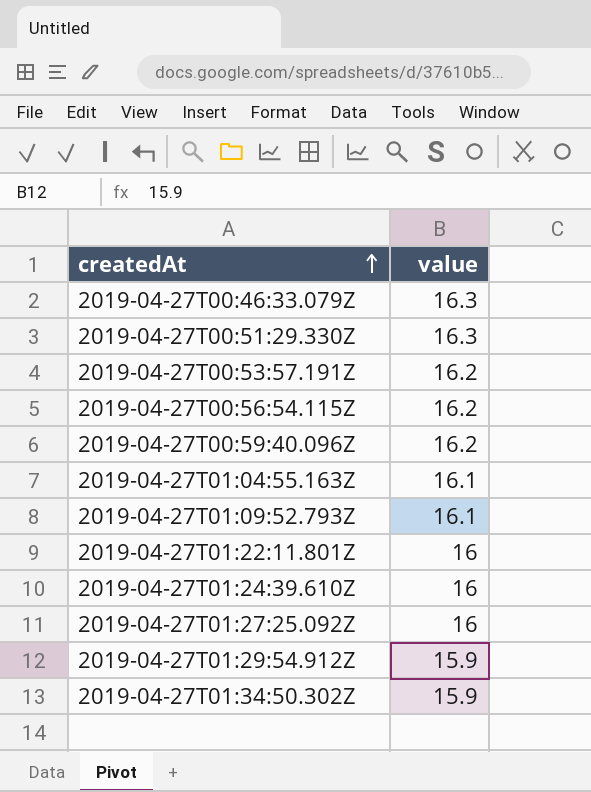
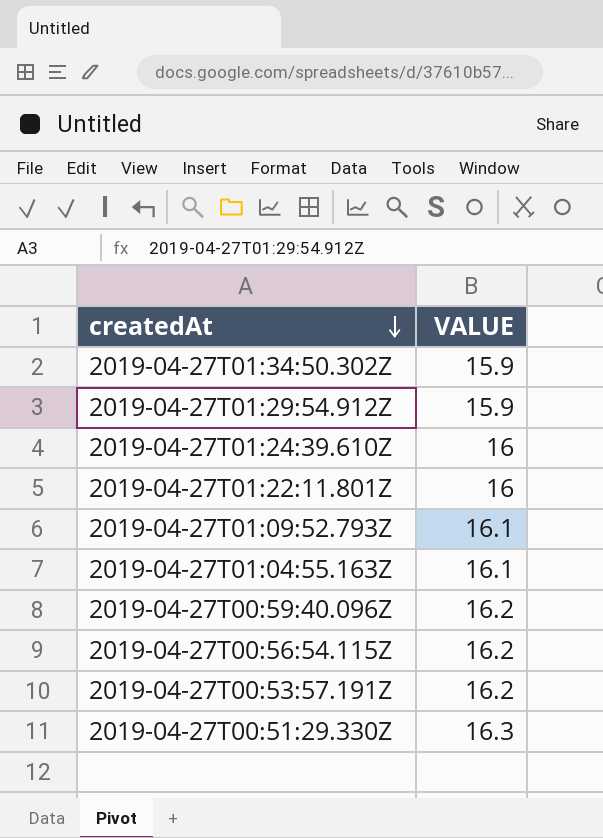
row order: createdAt ascending -> createdAt descending
column name: value -> VALUE
row 2019-04-27T00:46:33.079Z: 16.3 -> none
row 2019-04-27T01:27:25.092Z: 16 -> none

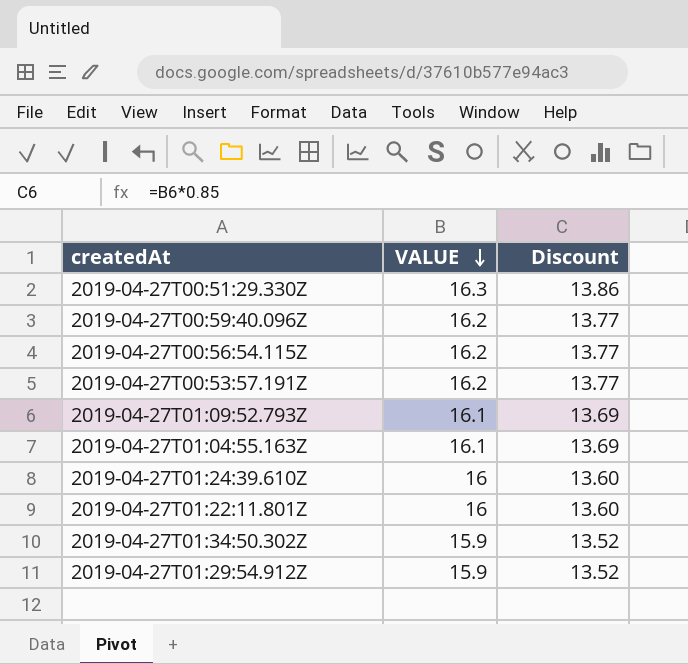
row order: createdAt descending -> VALUE descending
column Discount | formula: none -> [VALUE] * 0.85

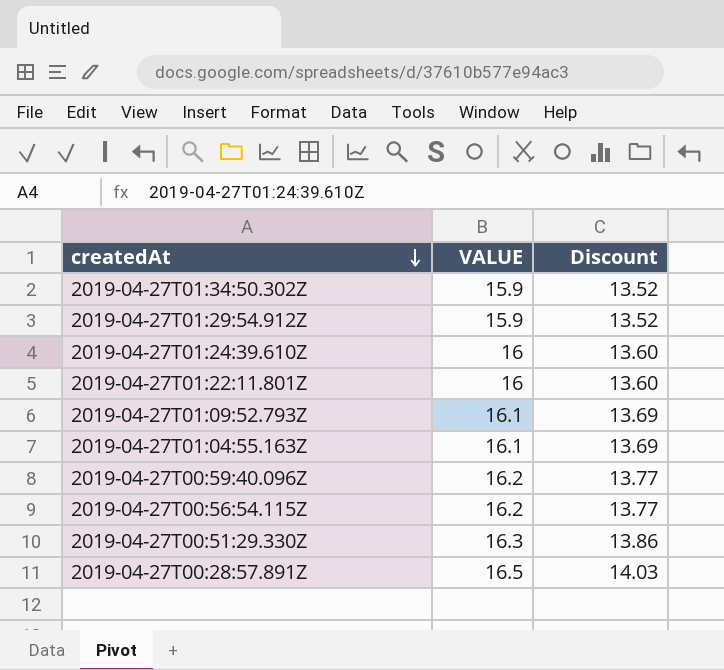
row order: VALUE descending -> createdAt descending
row 2019-04-27T00:53:57.191Z: 16.2 | 13.77 -> none
row 2019-04-27T00:28:57.891Z: none -> 16.5 | 14.03

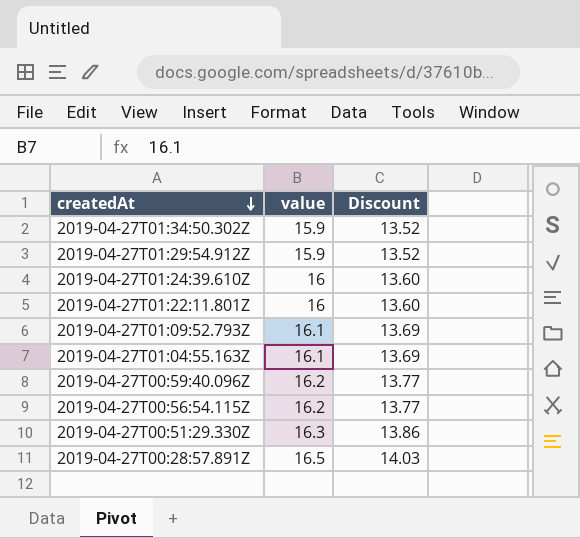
column name: VALUE -> value

